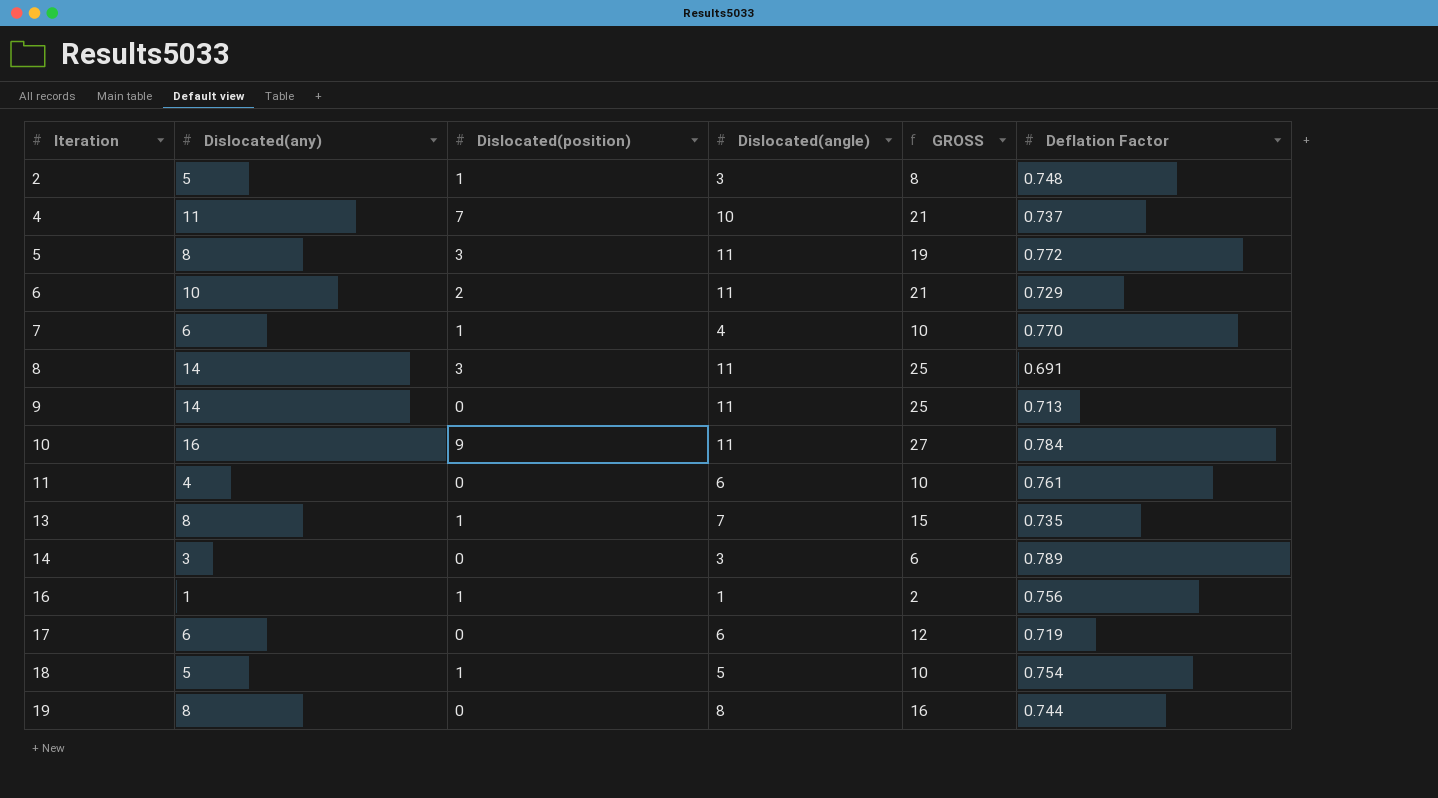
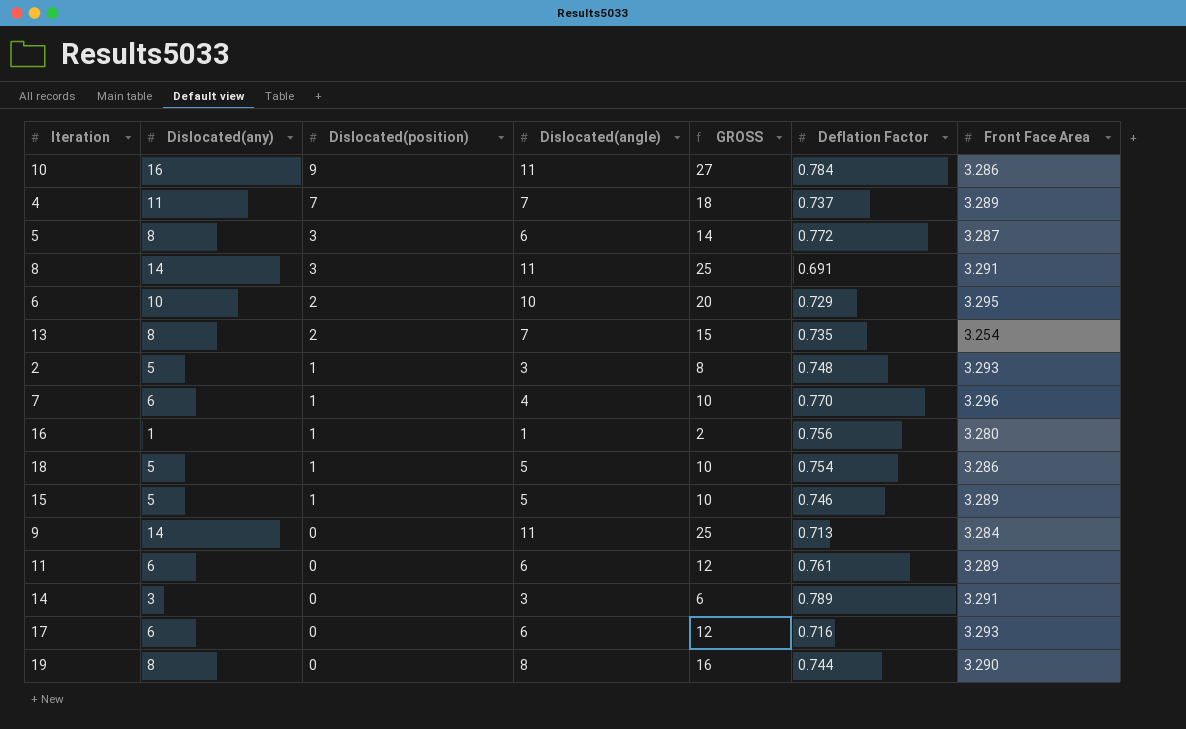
row order: Iteration ascending -> Dislocated(position) descending
column Front Face Area | position: none -> 7
4 | Dislocated(angle): 10 -> 7
4 | GROSS: 21 -> 18
5 | Dislocated(angle): 11 -> 6
5 | GROSS: 19 -> 14
6 | Dislocated(angle): 11 -> 10
6 | GROSS: 21 -> 20
13 | Dislocated(position): 1 -> 2
row 15: none -> 5 | 1 | 5 | 10 | 0.746 | 3.289
11 | Dislocated(any): 4 -> 6
11 | GROSS: 10 -> 12
17 | Deflation Factor: 0.719 -> 0.716

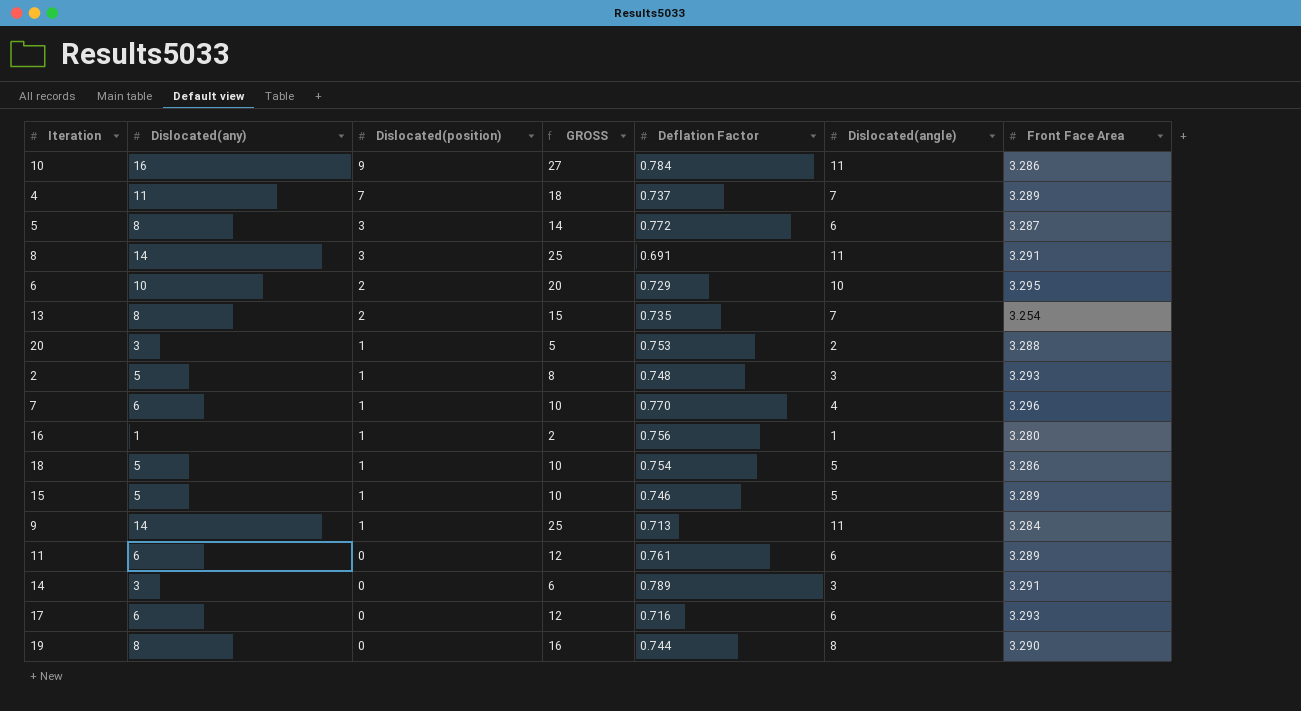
column Dislocated(angle) | position: 4 -> 6
row 20: none -> 3 | 1 | 5 | 0.753 | 2 | 3.288
9 | Dislocated(position): 0 -> 1

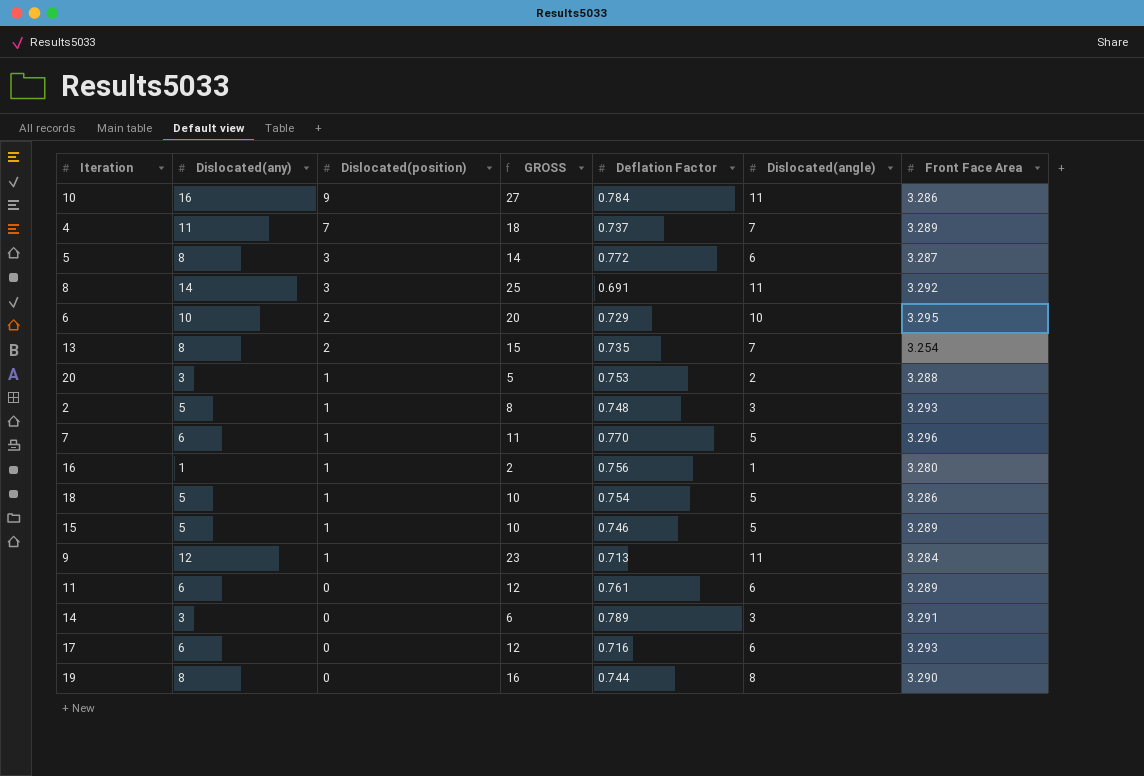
8 | Front Face Area: 3.291 -> 3.292
7 | GROSS: 10 -> 11
7 | Dislocated(angle): 4 -> 5
9 | Dislocated(any): 14 -> 12
9 | GROSS: 25 -> 23

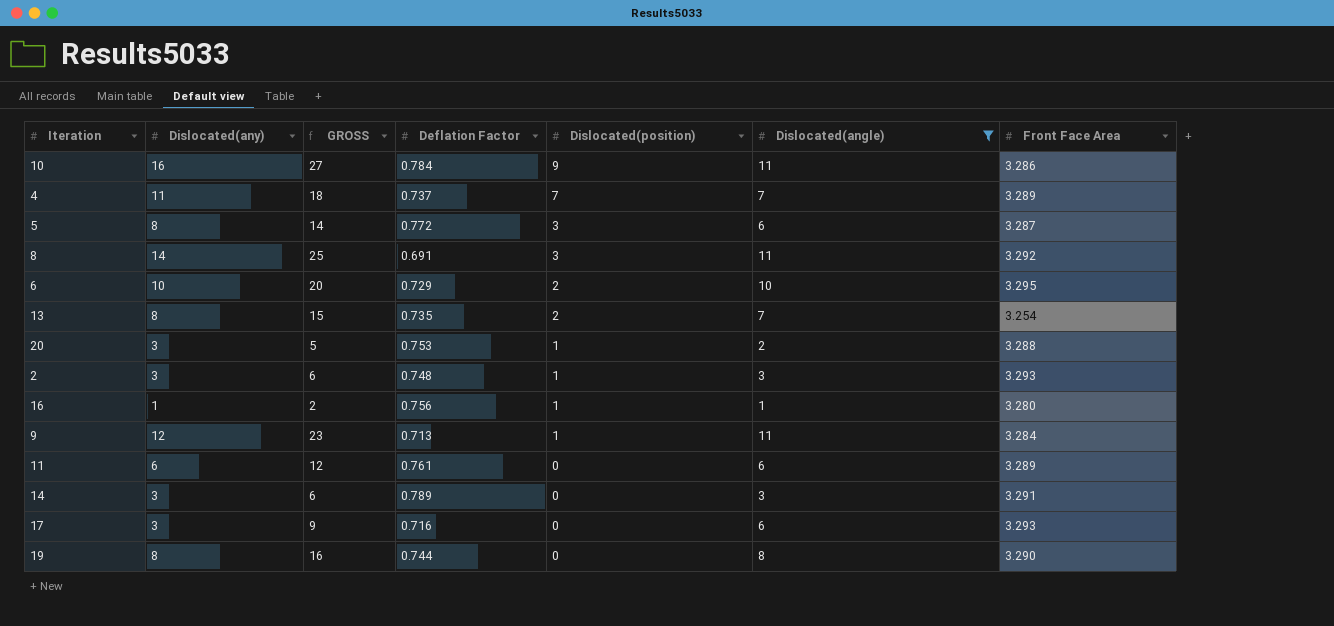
filter: none -> Dislocated(angle) != 5
column Dislocated(position) | position: 3 -> 5
2 | Dislocated(any): 5 -> 3
2 | GROSS: 8 -> 6
17 | Dislocated(any): 6 -> 3
17 | GROSS: 12 -> 9

